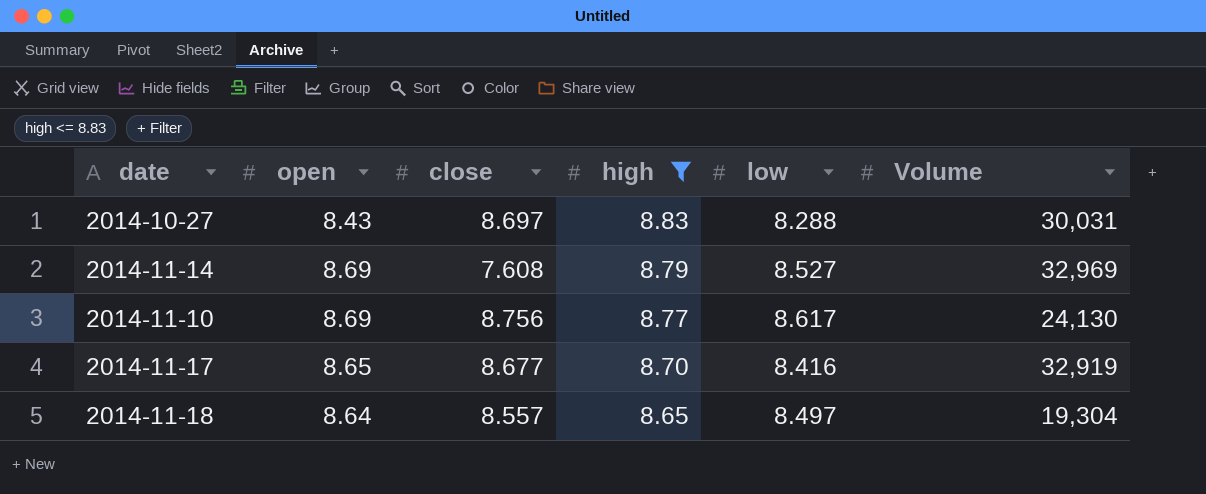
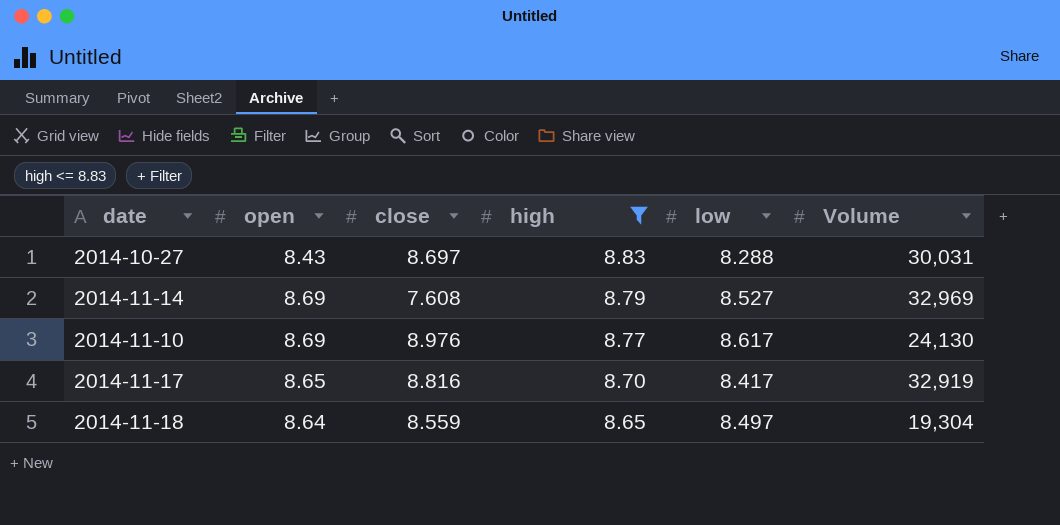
2014-11-10 | close: 8.756 -> 8.976
2014-11-17 | close: 8.677 -> 8.816
2014-11-17 | low: 8.416 -> 8.417
2014-11-18 | close: 8.557 -> 8.559

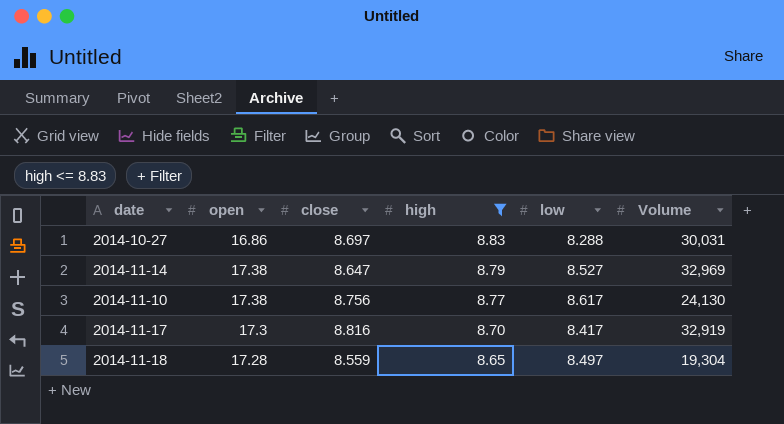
2014-10-27 | open: 8.43 -> 16.86
2014-11-14 | open: 8.69 -> 17.38
2014-11-14 | close: 7.608 -> 8.647
2014-11-10 | open: 8.69 -> 17.38
2014-11-10 | close: 8.976 -> 8.756
2014-11-17 | open: 8.65 -> 17.3
2014-11-18 | open: 8.64 -> 17.28

